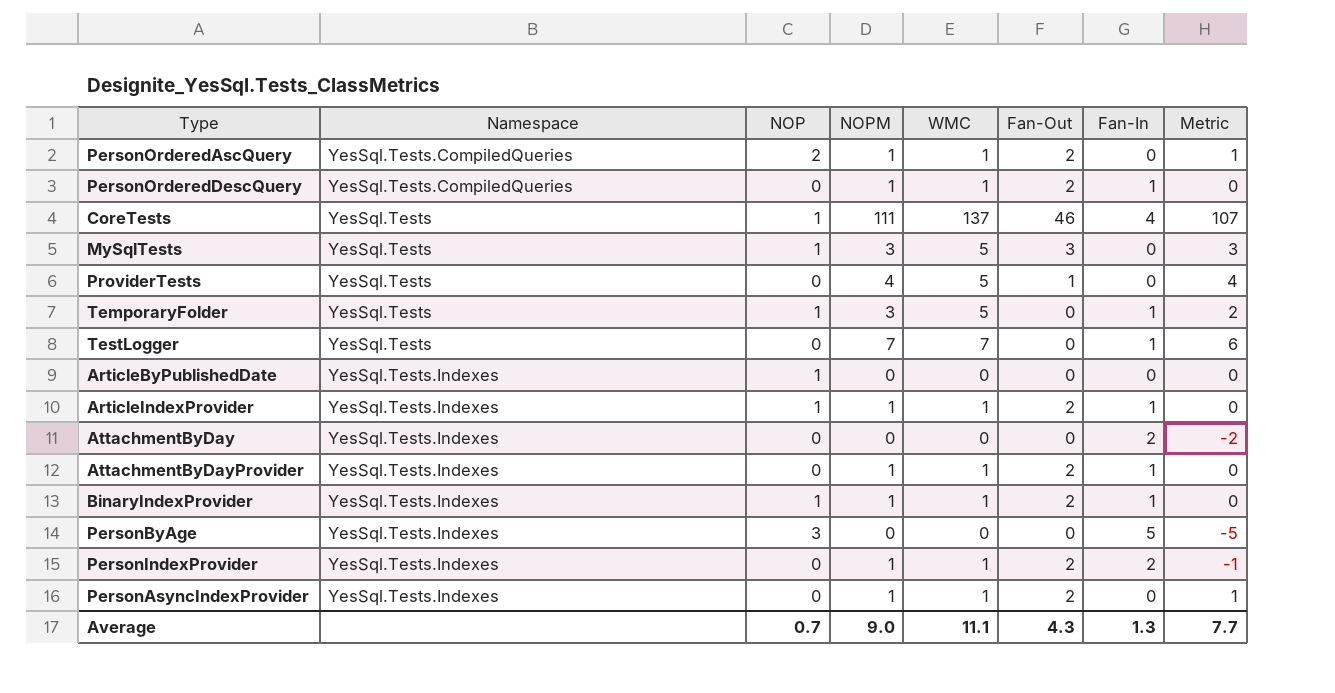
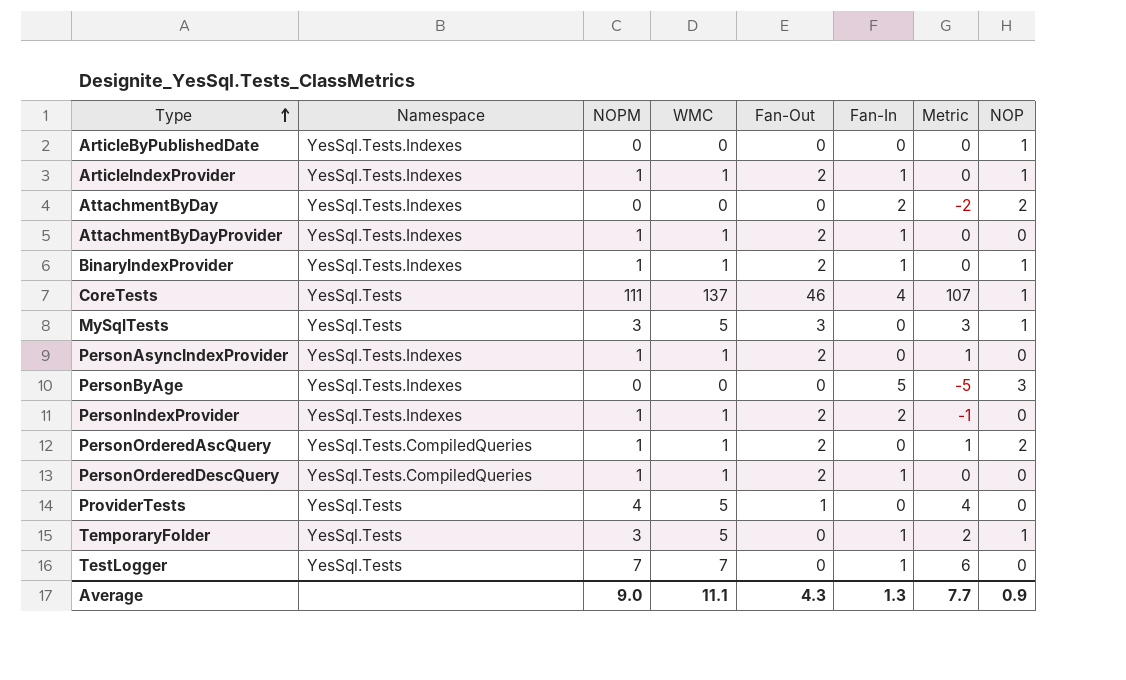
row order: none -> Type ascending
column NOP | position: 3 -> 8
AttachmentByDay | NOP: 0 -> 2
Average | NOP: 0.7 -> 0.9

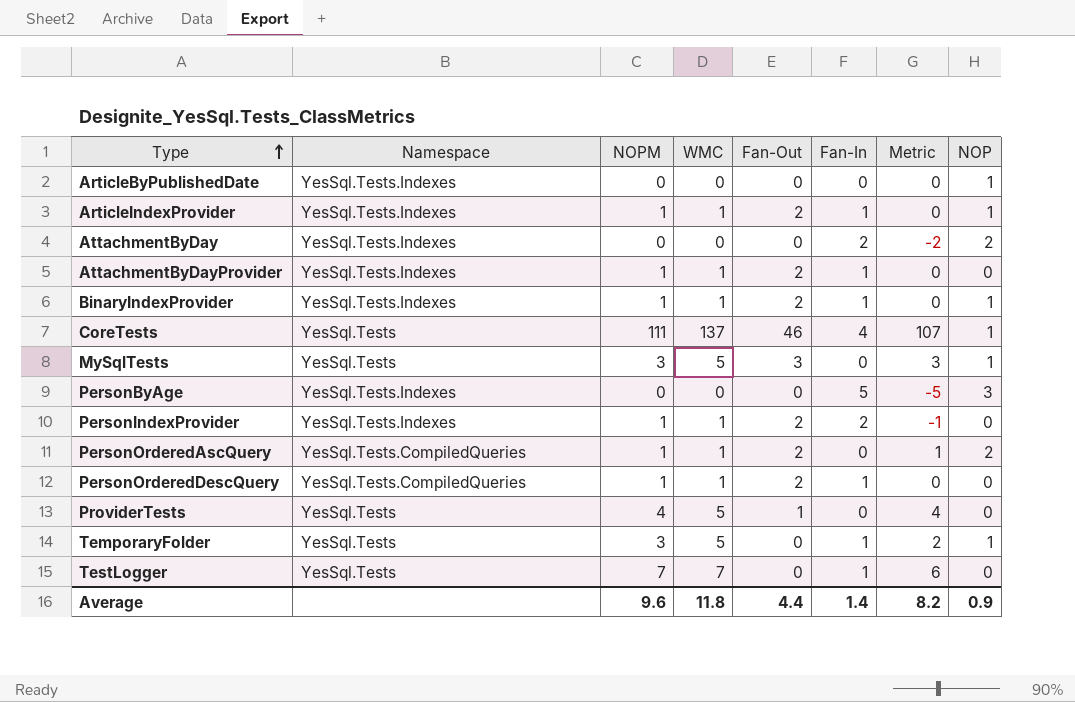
row PersonAsyncIndexProvider: YesSql.Tests.Indexes | 1 | 1 | 2 | 0 | 1 | 0 -> none
Average | NOPM: 9.0 -> 9.6
Average | WMC: 11.1 -> 11.8
Average | Fan-Out: 4.3 -> 4.4
Average | Fan-In: 1.3 -> 1.4
Average | Metric: 7.7 -> 8.2

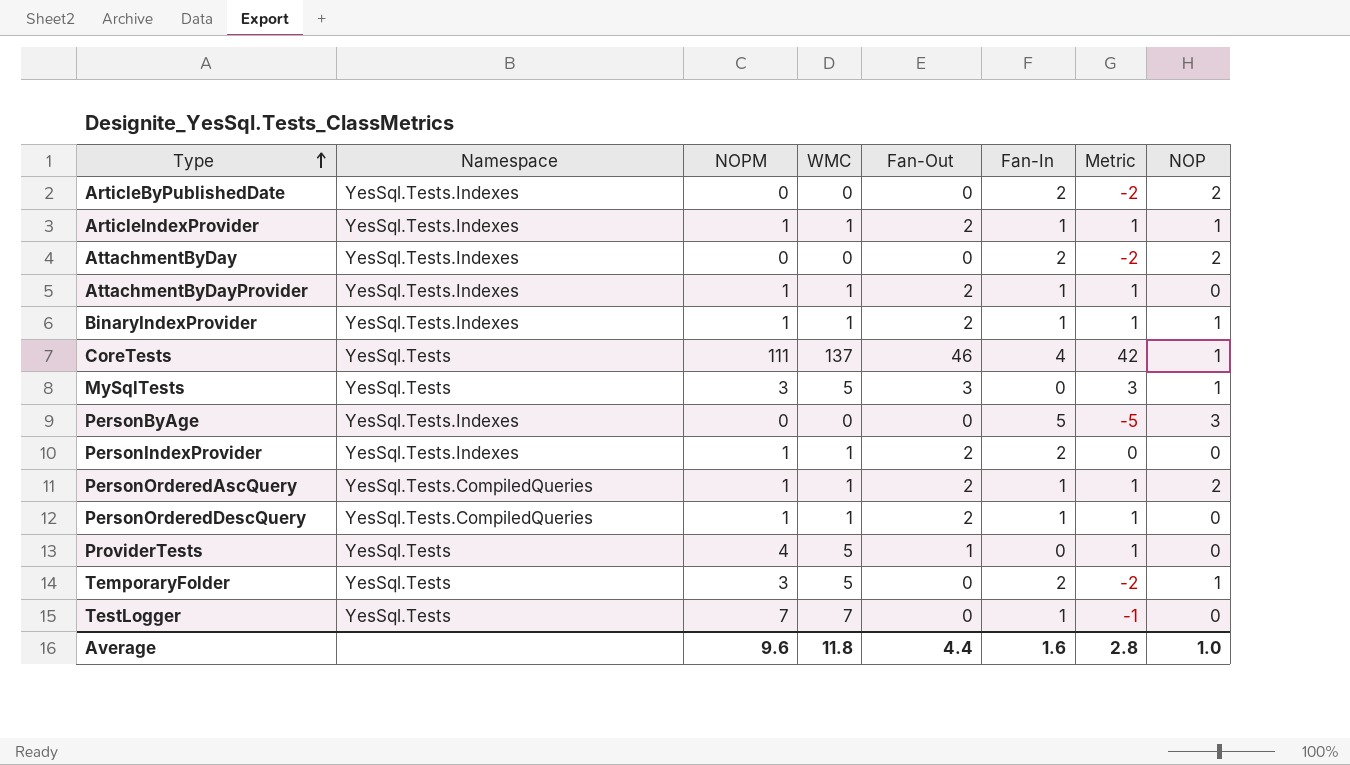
column Metric | formula: [NOPM] - [Fan-In] -> [Fan-Out] - [Fan-In]
ArticleByPublishedDate | Fan-In: 0 -> 2
ArticleByPublishedDate | NOP: 1 -> 2
PersonOrderedAscQuery | Fan-In: 0 -> 1
TemporaryFolder | Fan-In: 1 -> 2
Average | Fan-In: 1.4 -> 1.6
Average | Metric: 8.2 -> 2.8
Average | NOP: 0.9 -> 1.0

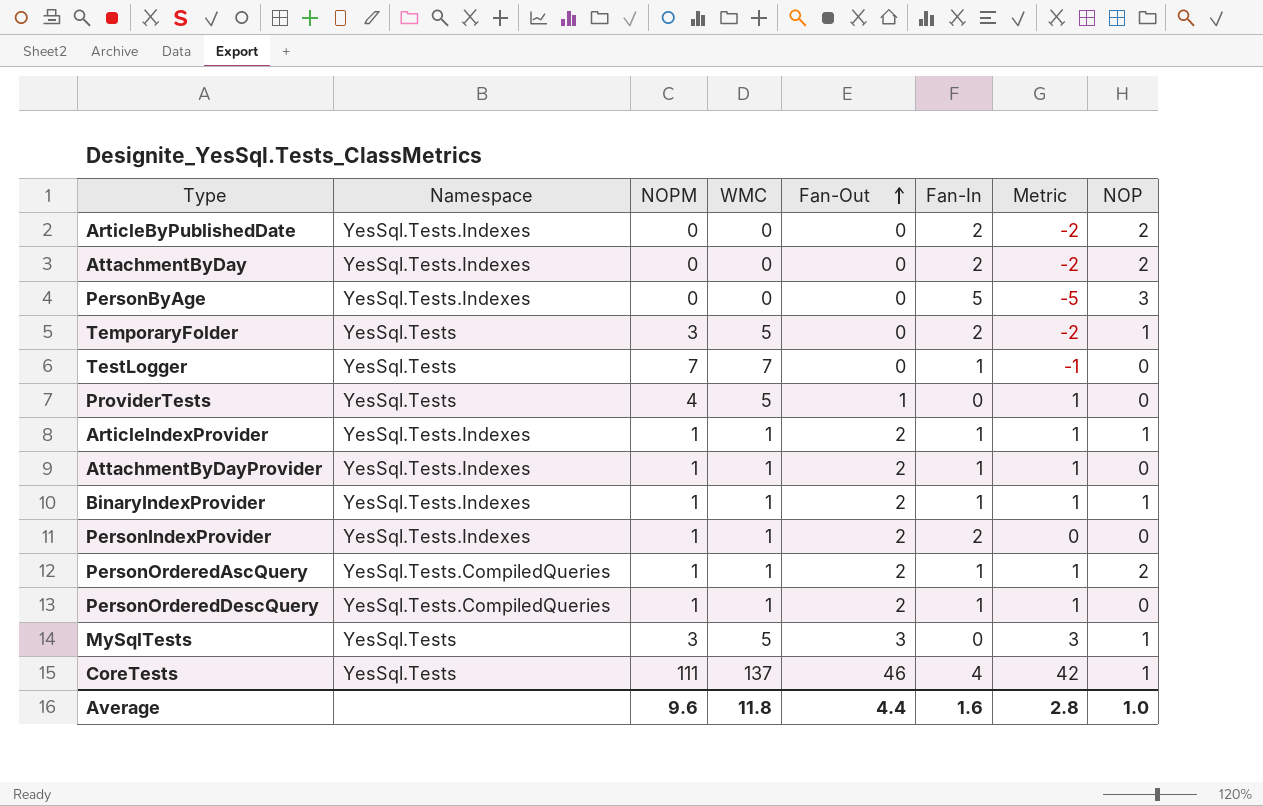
row order: Type ascending -> Fan-Out ascending

